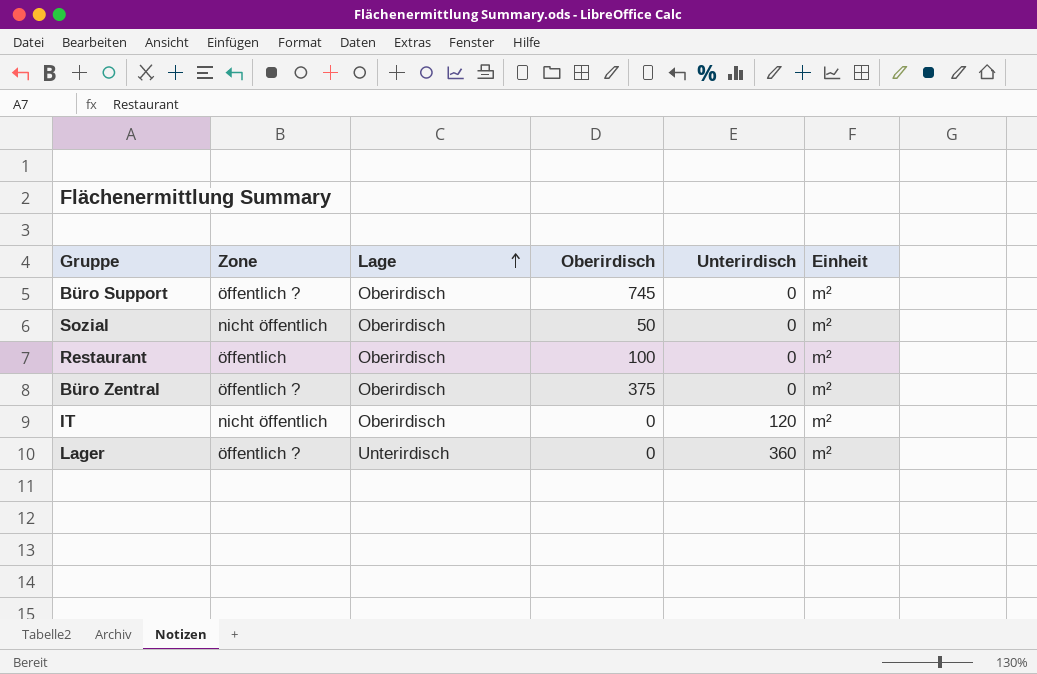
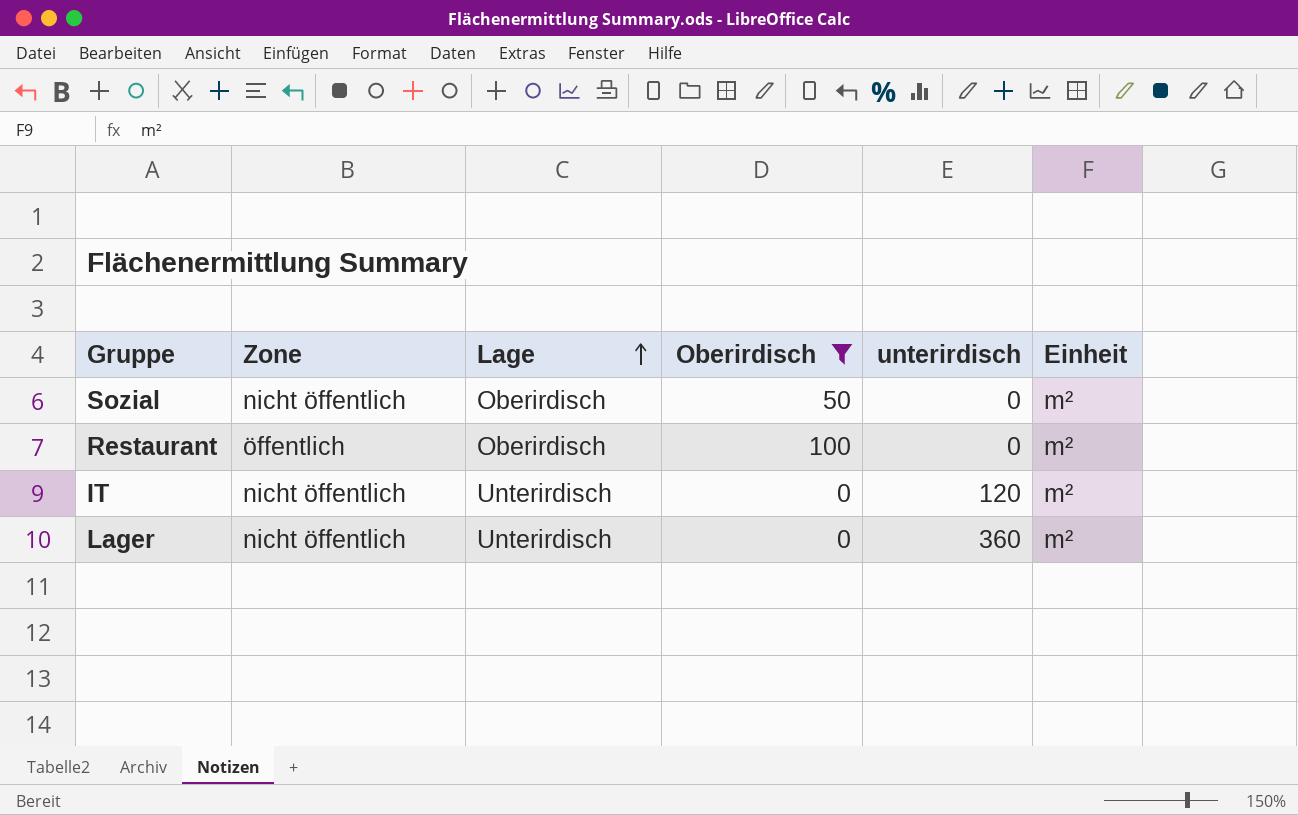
filter: none -> Oberirdisch <= 100
column name: Unterirdisch -> unterirdisch
IT | Lage: Oberirdisch -> Unterirdisch
Lager | Zone: öffentlich ? -> nicht öffentlich

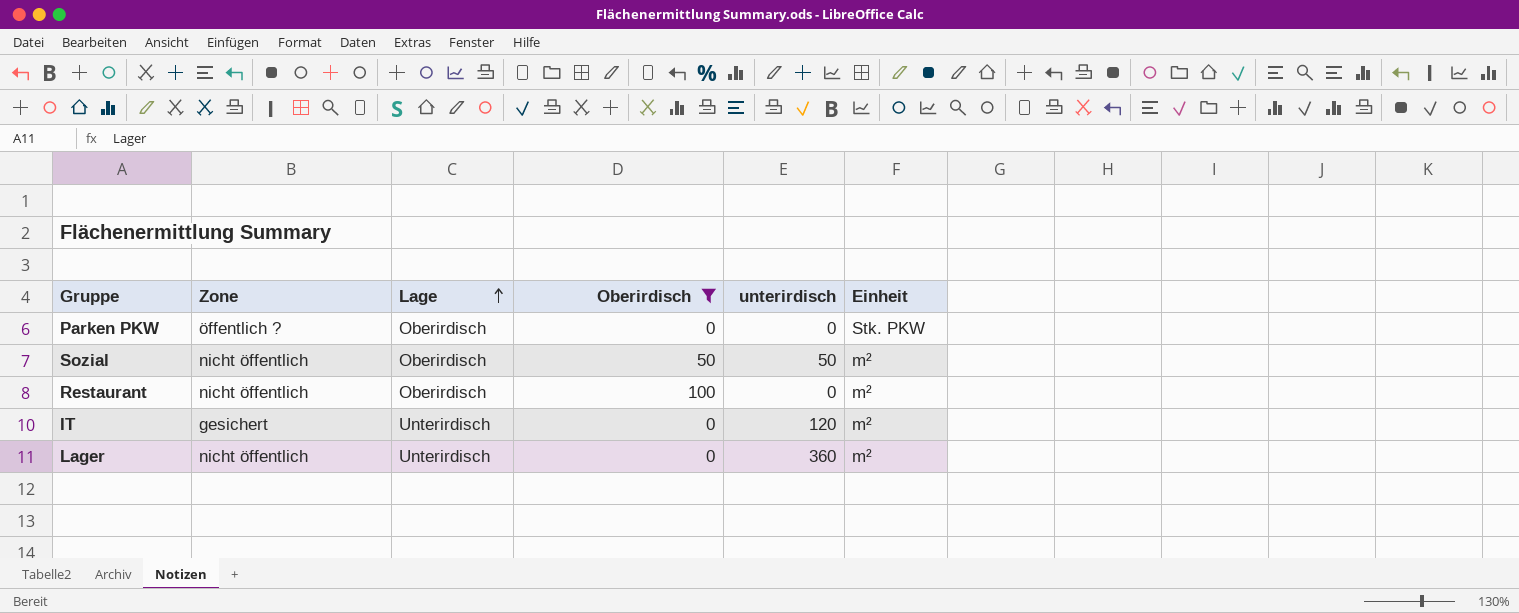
row Parken PKW: none -> öffentlich ? | Oberirdisch | 0 | 0 | Stk. PKW
Sozial | unterirdisch: 0 -> 50
Restaurant | Zone: öffentlich -> nicht öffentlich
IT | Zone: nicht öffentlich -> gesichert

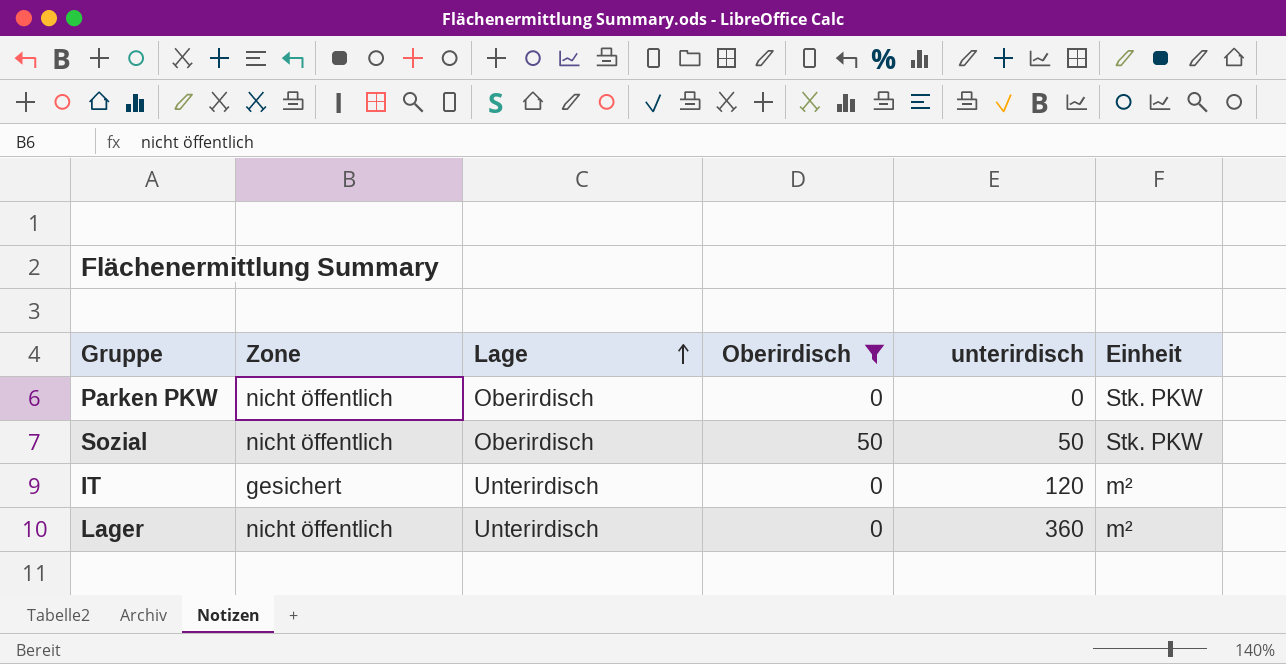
row Restaurant: nicht öffentlich | Oberirdisch | 100 | 0 | m² -> none
Parken PKW | Zone: öffentlich ? -> nicht öffentlich
Sozial | Einheit: m² -> Stk. PKW

